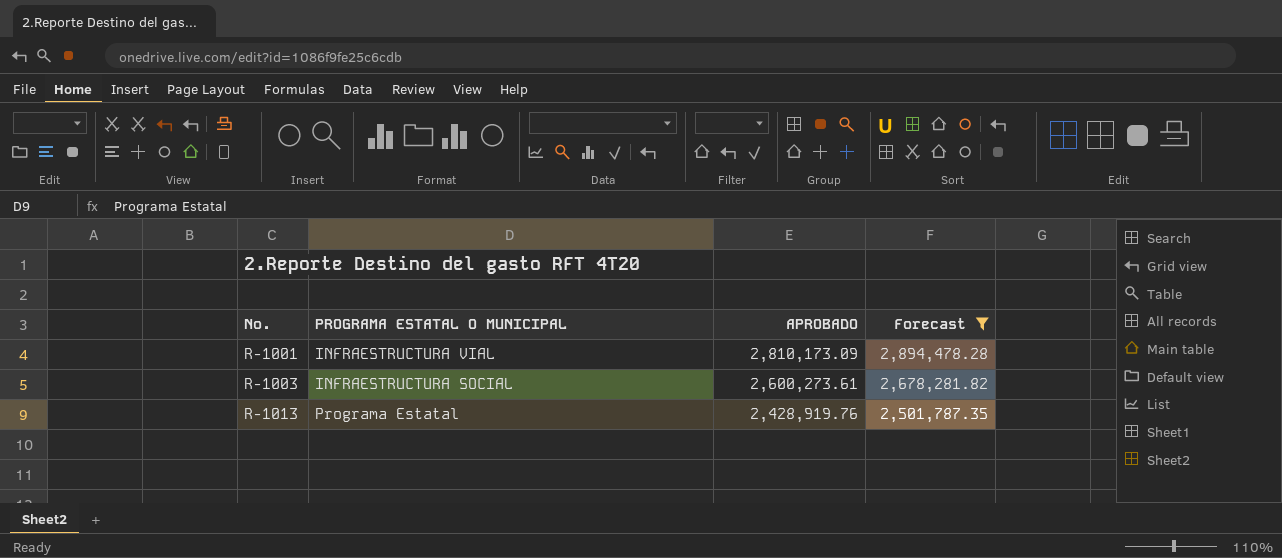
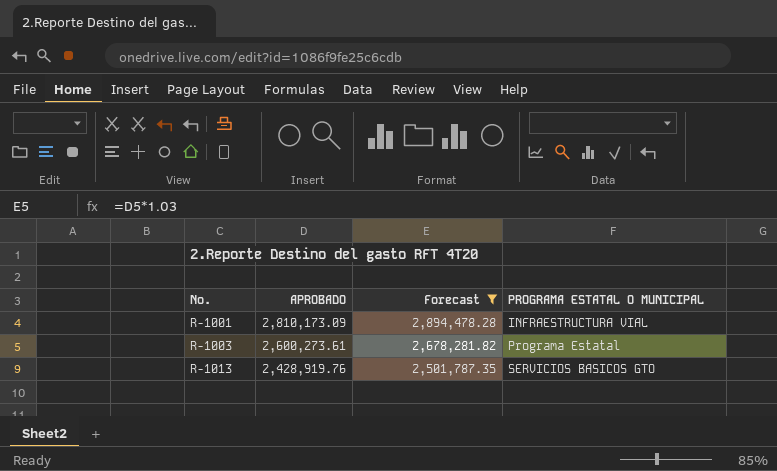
column PROGRAMA ESTATAL O MUNICIPAL | position: 2 -> 4
R-1003 | PROGRAMA ESTATAL O MUNICIPAL: INFRAESTRUCTURA SOCIAL -> Programa Estatal
R-1013 | PROGRAMA ESTATAL O MUNICIPAL: Programa Estatal -> SERVICIOS BASICOS GTO

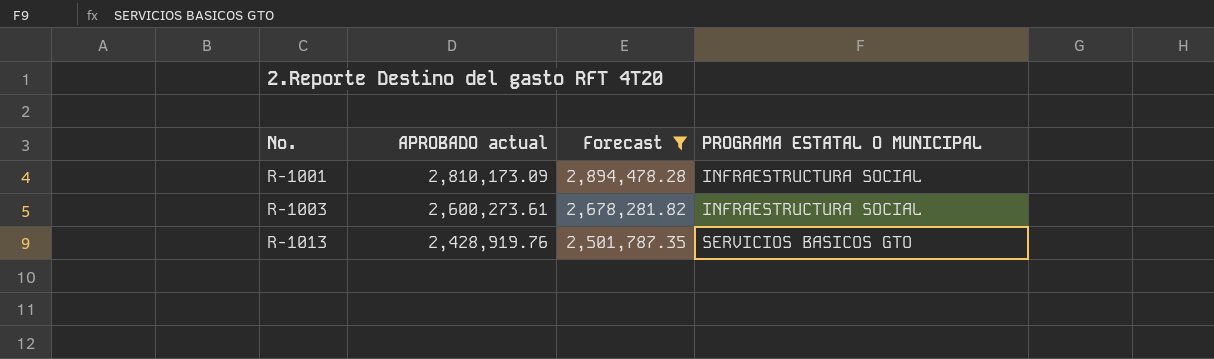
column name: APROBADO -> APROBADO actual
R-1001 | PROGRAMA ESTATAL O MUNICIPAL: INFRAESTRUCTURA VIAL -> INFRAESTRUCTURA SOCIAL
R-1003 | PROGRAMA ESTATAL O MUNICIPAL: Programa Estatal -> INFRAESTRUCTURA SOCIAL

